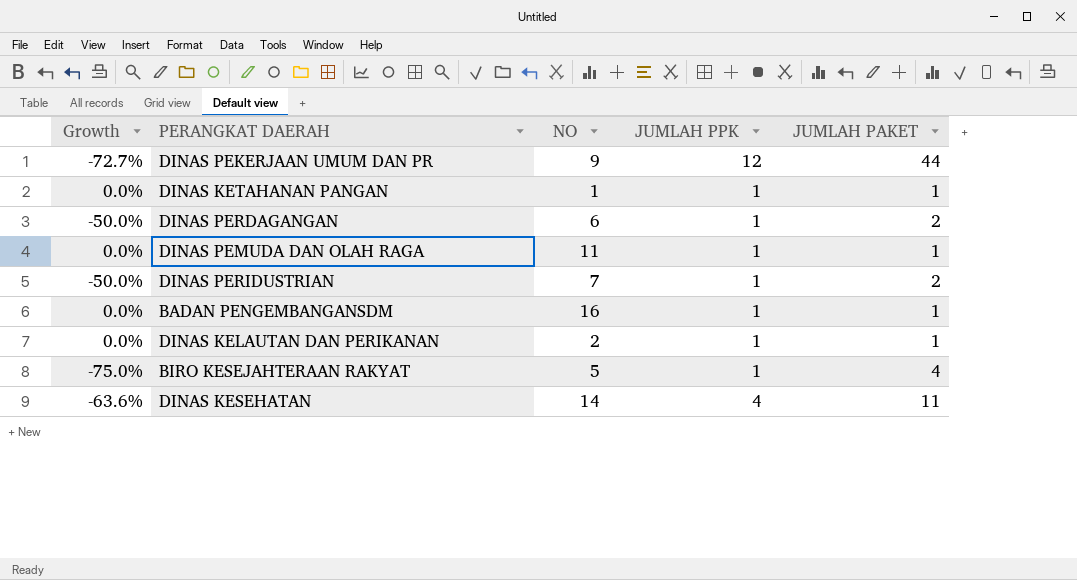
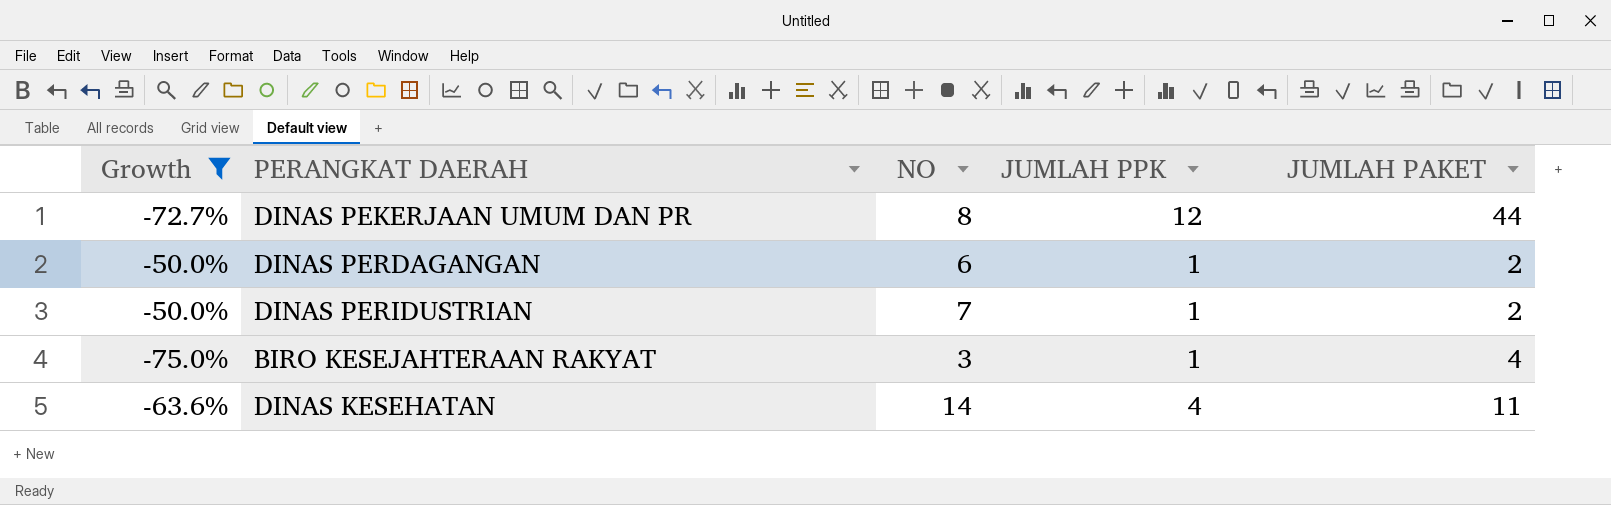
filter: none -> Growth != 0.0%
DINAS PEKERJAAN UMUM DAN PR | NO: 9 -> 8
BIRO KESEJAHTERAAN RAKYAT | NO: 5 -> 3

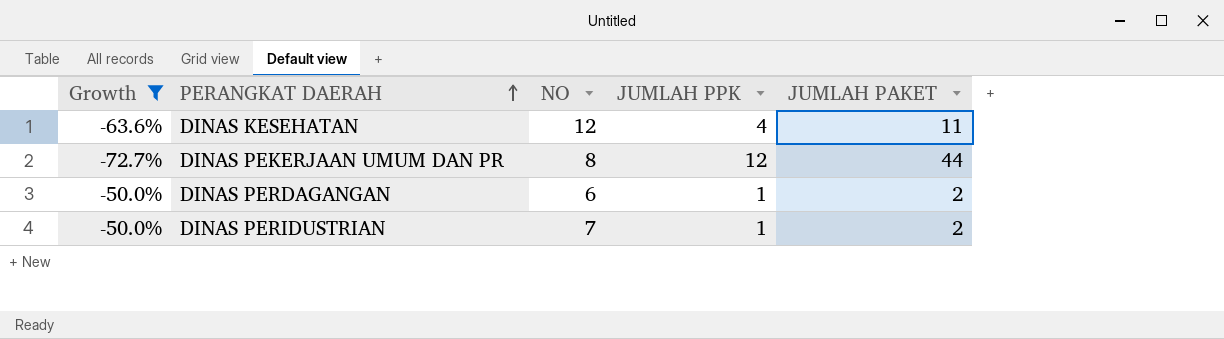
row order: none -> PERANGKAT DAERAH ascending
row BIRO KESEJAHTERAAN RAKYAT: -75.0% | 3 | 1 | 4 -> none
DINAS KESEHATAN | NO: 14 -> 12

